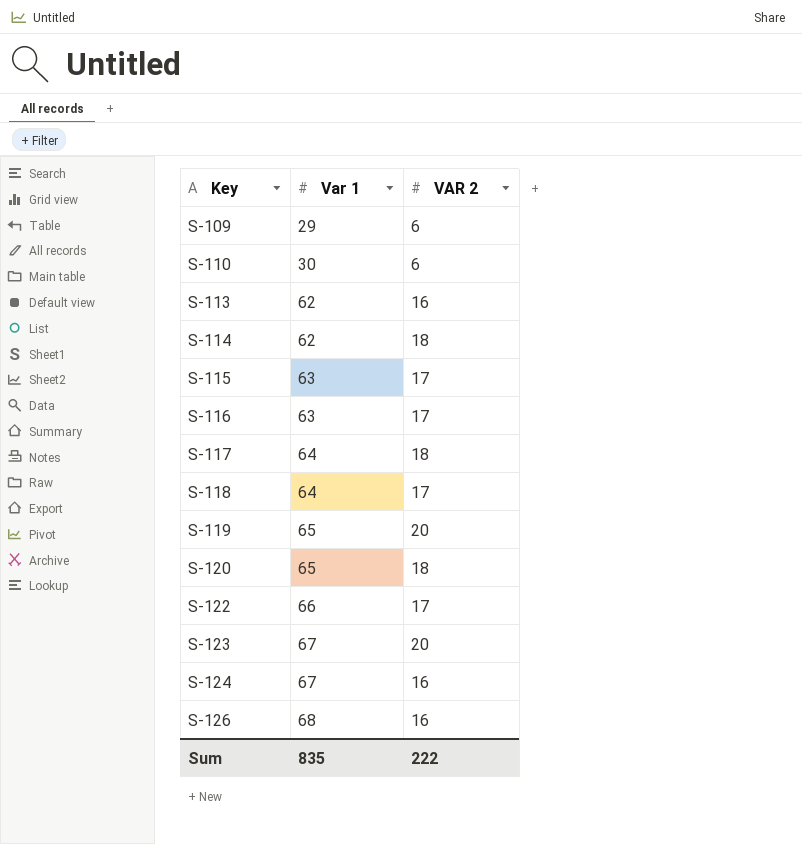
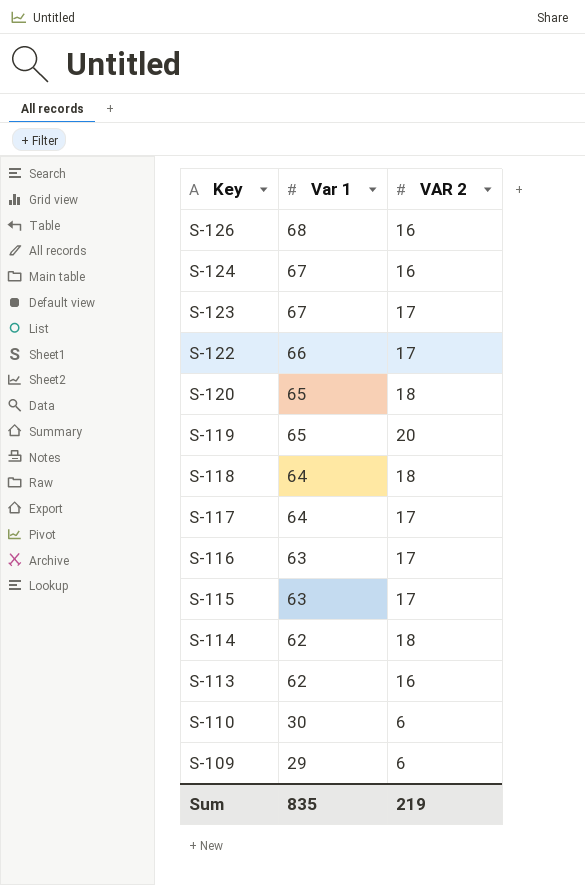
row order: Key ascending -> Key descending
S-123 | VAR 2: 20 -> 17
S-118 | VAR 2: 17 -> 18
S-117 | VAR 2: 18 -> 17
Sum | VAR 2: 222 -> 219

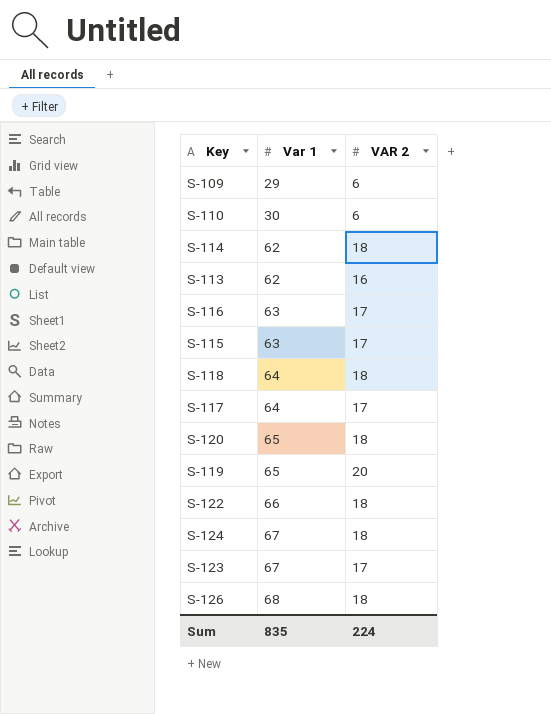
row order: Key descending -> Var 1 ascending
S-122 | VAR 2: 17 -> 18
S-124 | VAR 2: 16 -> 18
S-126 | VAR 2: 16 -> 18
Sum | VAR 2: 219 -> 224

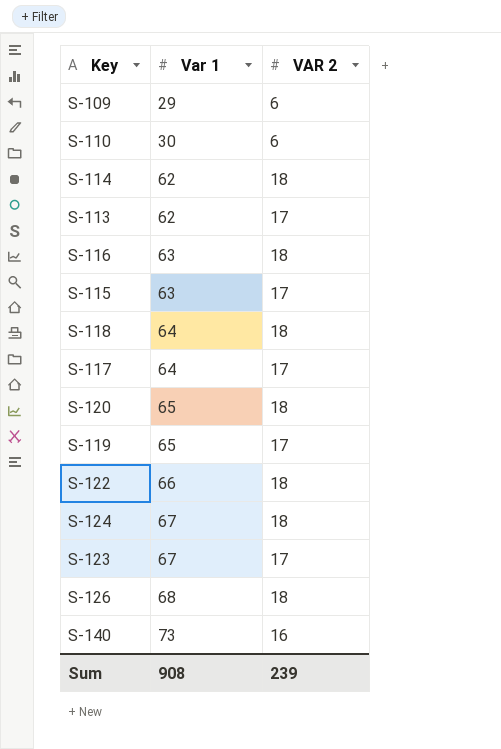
S-113 | VAR 2: 16 -> 17
S-116 | VAR 2: 17 -> 18
S-119 | VAR 2: 20 -> 17
row S-140: none -> 73 | 16
Sum | Var 1: 835 -> 908
Sum | VAR 2: 224 -> 239

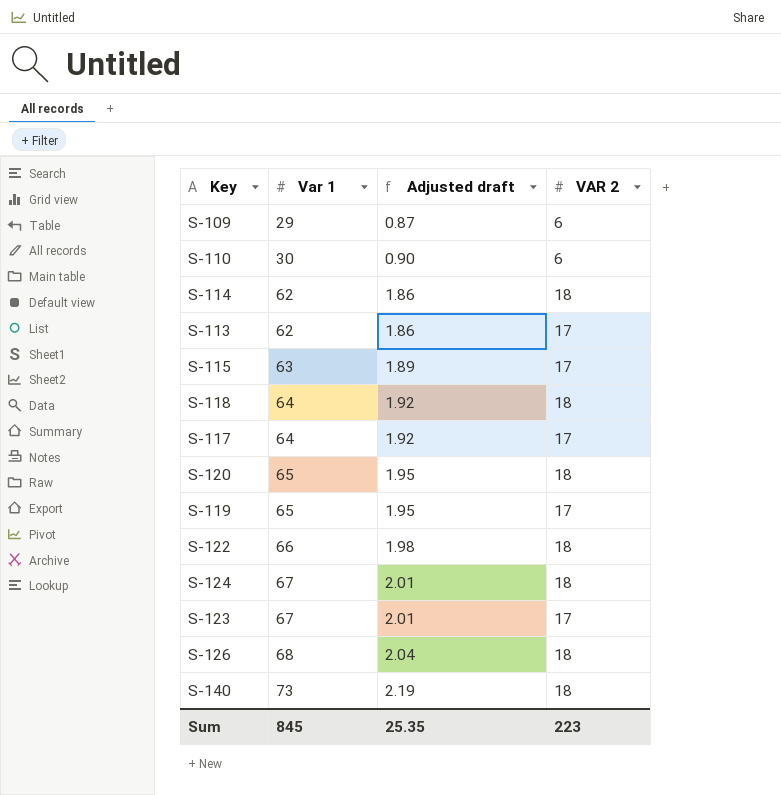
column Adjusted draft | formula: none -> [Var 1] * 0.03
row S-116: 63 | 18 -> none
S-140 | VAR 2: 16 -> 18
Sum | Var 1: 908 -> 845
Sum | VAR 2: 239 -> 223

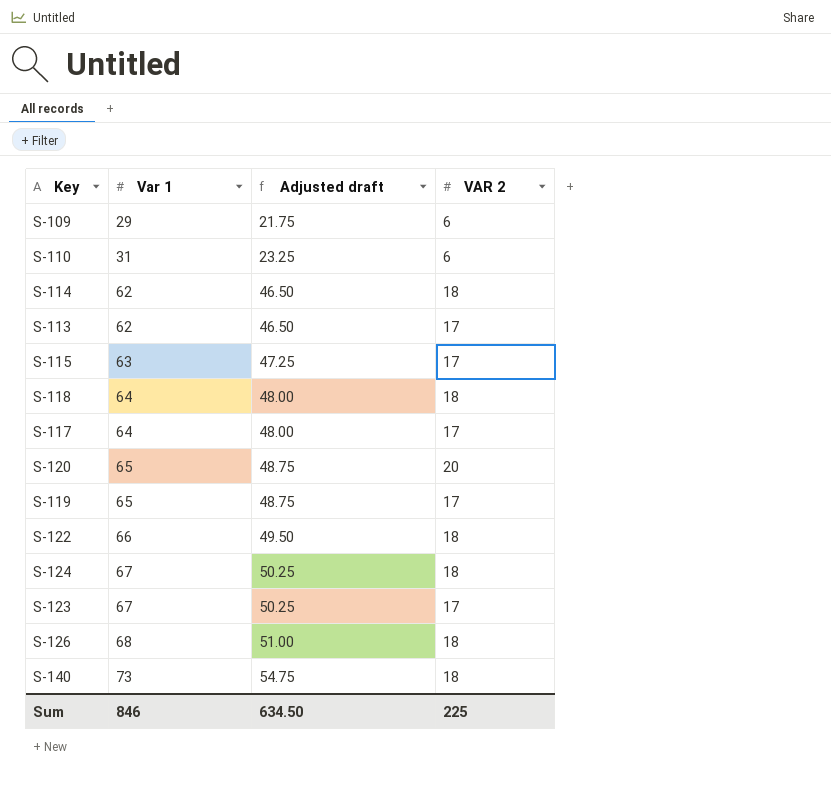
column Adjusted draft | formula: [Var 1] * 0.03 -> [Var 1] * 0.75
S-110 | Var 1: 30 -> 31
S-120 | VAR 2: 18 -> 20
Sum | Var 1: 845 -> 846
Sum | Adjusted draft: 25.35 -> 634.50
Sum | VAR 2: 223 -> 225

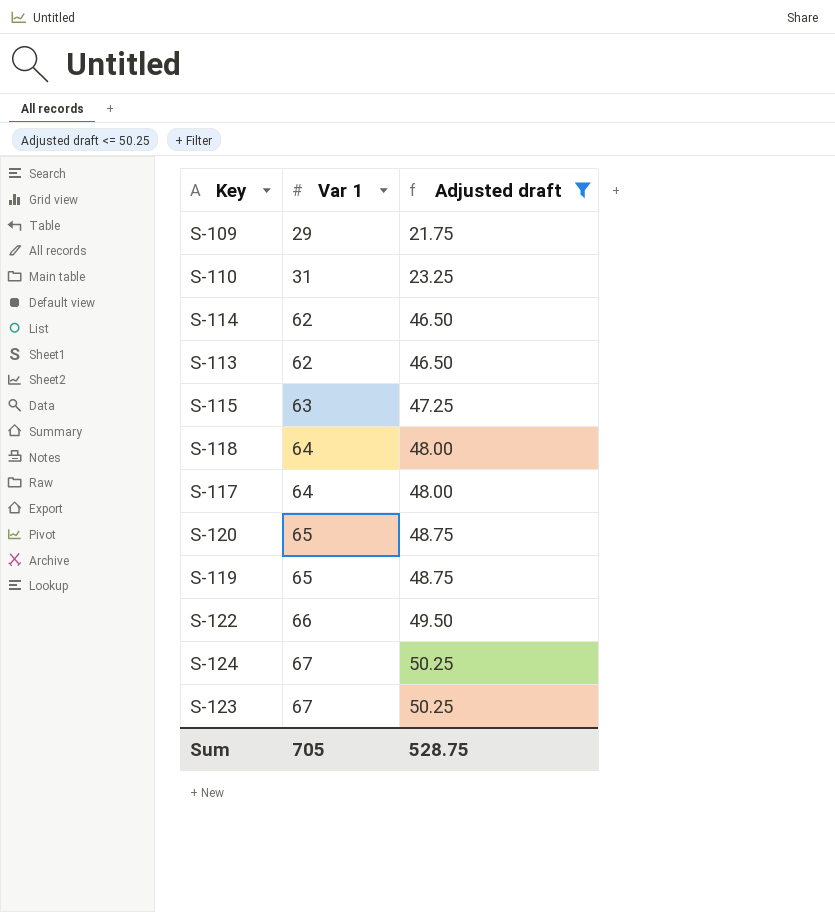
filter: none -> Adjusted draft <= 50.25
column VAR 2 | position: 4 -> none
Sum | Var 1: 846 -> 705
Sum | Adjusted draft: 634.50 -> 528.75

